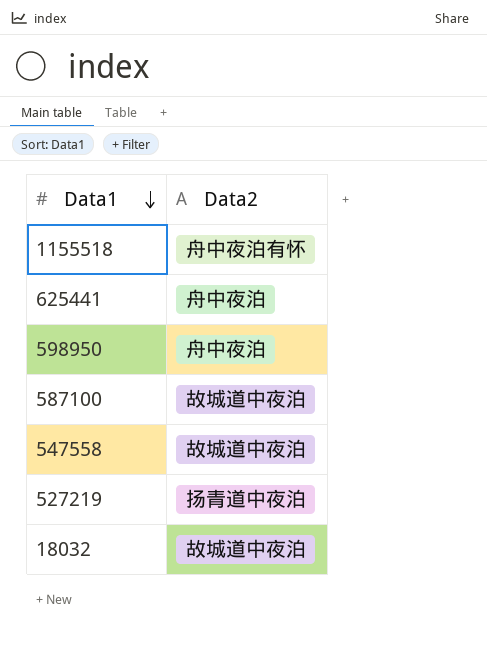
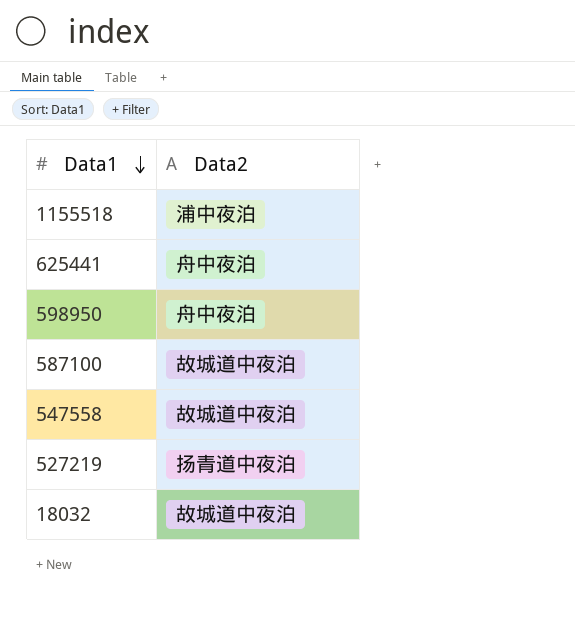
1155518 | Data2: 舟中夜泊有怀 -> 浦中夜泊

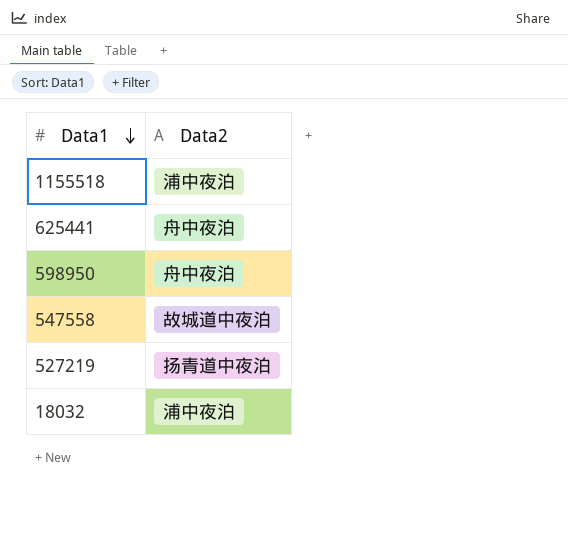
row 587100: 故城道中夜泊 -> none
18032 | Data2: 故城道中夜泊 -> 浦中夜泊

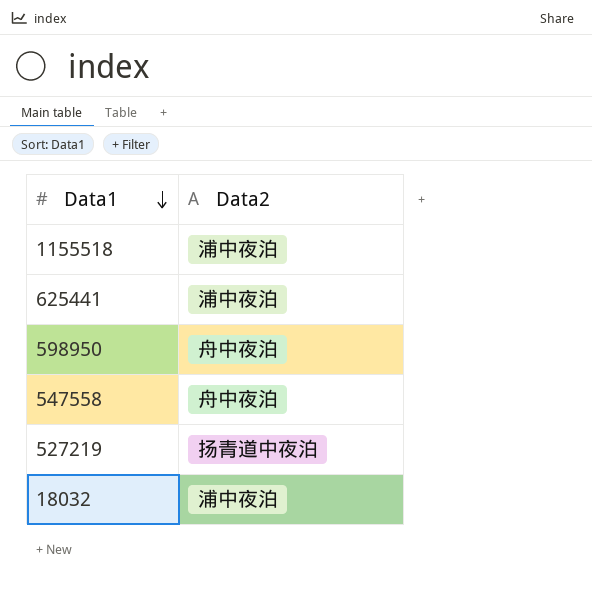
625441 | Data2: 舟中夜泊 -> 浦中夜泊
547558 | Data2: 故城道中夜泊 -> 舟中夜泊

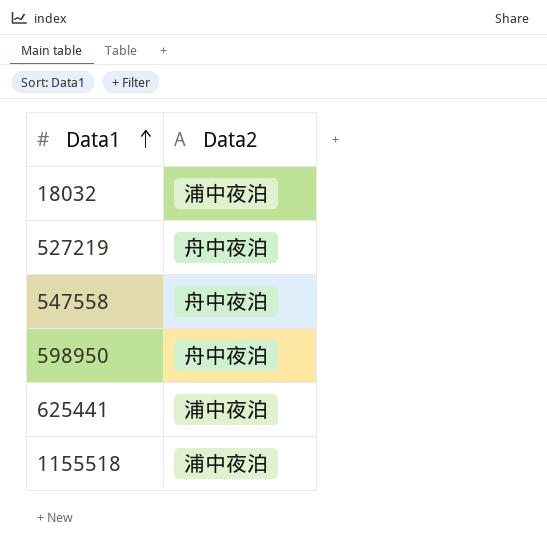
row order: Data1 descending -> Data1 ascending
527219 | Data2: 扬青道中夜泊 -> 舟中夜泊

